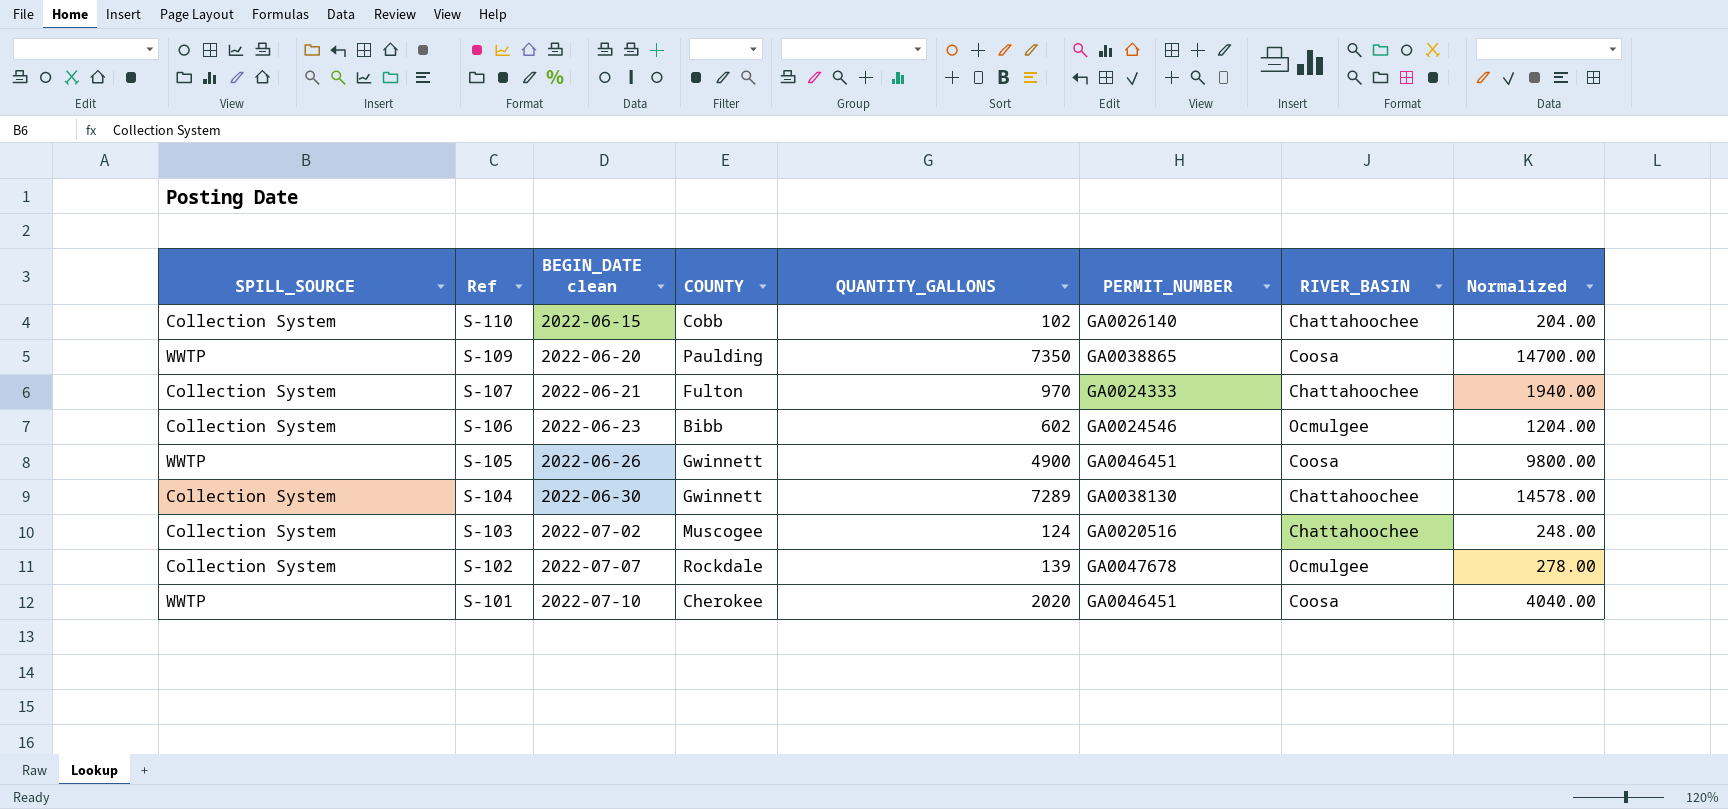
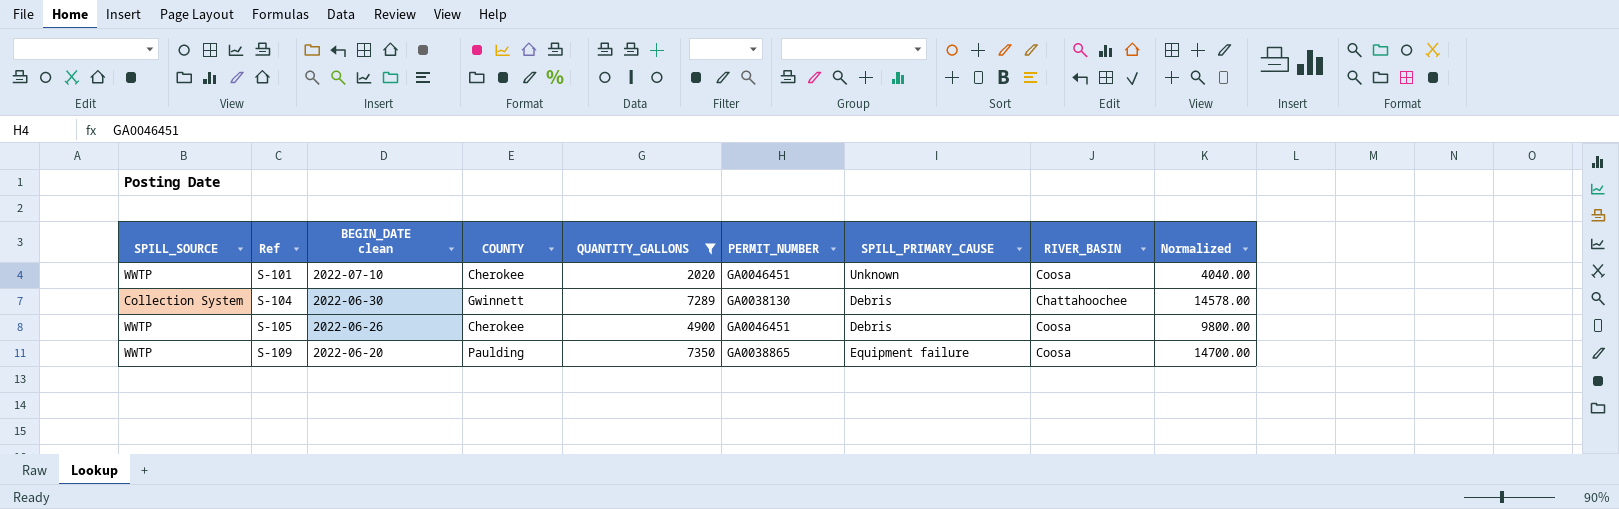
filter: none -> QUANTITY_GALLONS >= 2020
row order: Ref descending -> Ref ascending
column SPILL_PRIMARY_CAUSE | position: none -> 7
S-105 | COUNTY: Gwinnett -> Cherokee

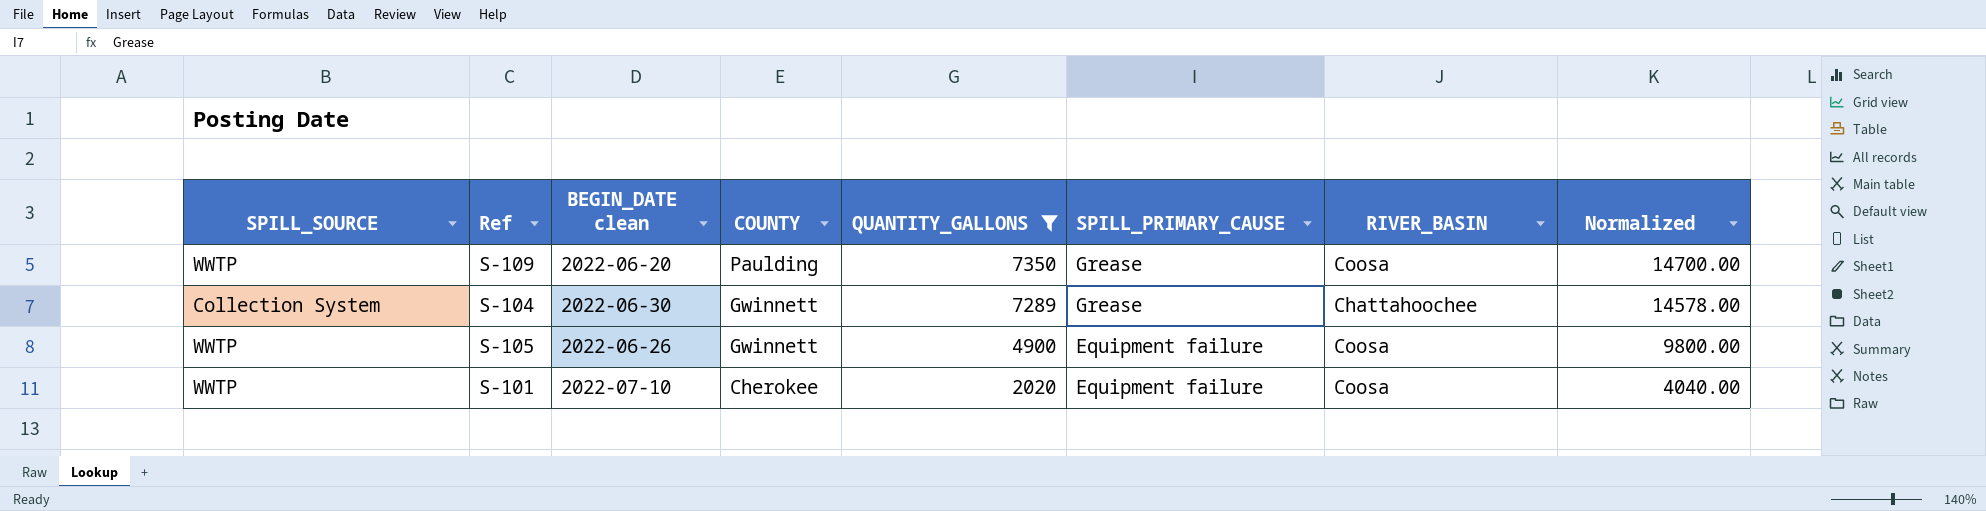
row order: Ref ascending -> COUNTY descending
column PERMIT_NUMBER | position: 6 -> none
S-109 | SPILL_PRIMARY_CAUSE: Equipment failure -> Grease
S-104 | SPILL_PRIMARY_CAUSE: Debris -> Grease
S-105 | COUNTY: Cherokee -> Gwinnett
S-105 | SPILL_PRIMARY_CAUSE: Debris -> Equipment failure
S-101 | SPILL_PRIMARY_CAUSE: Unknown -> Equipment failure

